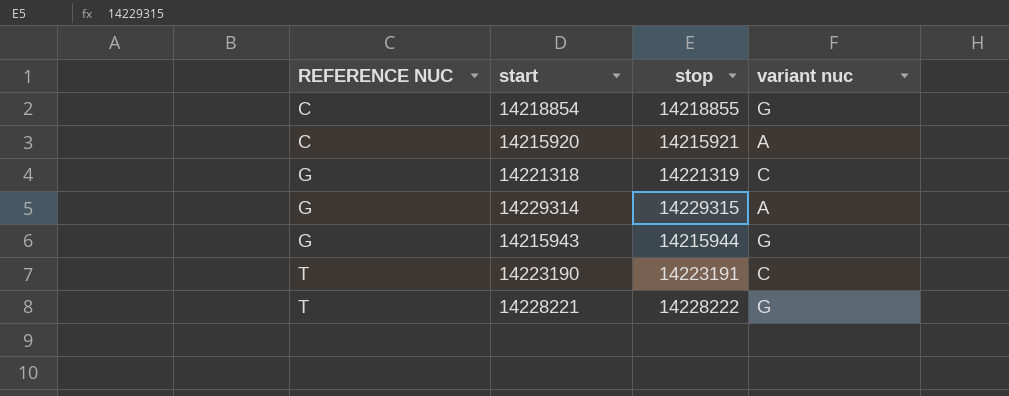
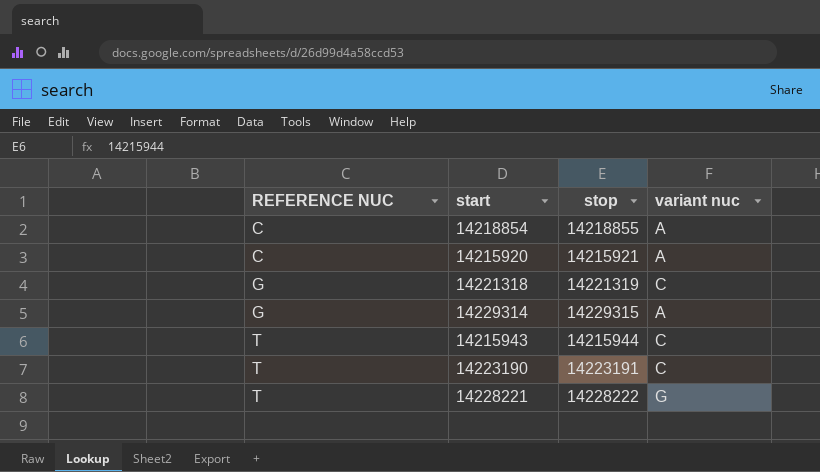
14218854 | variant nuc: G -> A
14215943 | REFERENCE NUC: G -> T
14215943 | variant nuc: G -> C

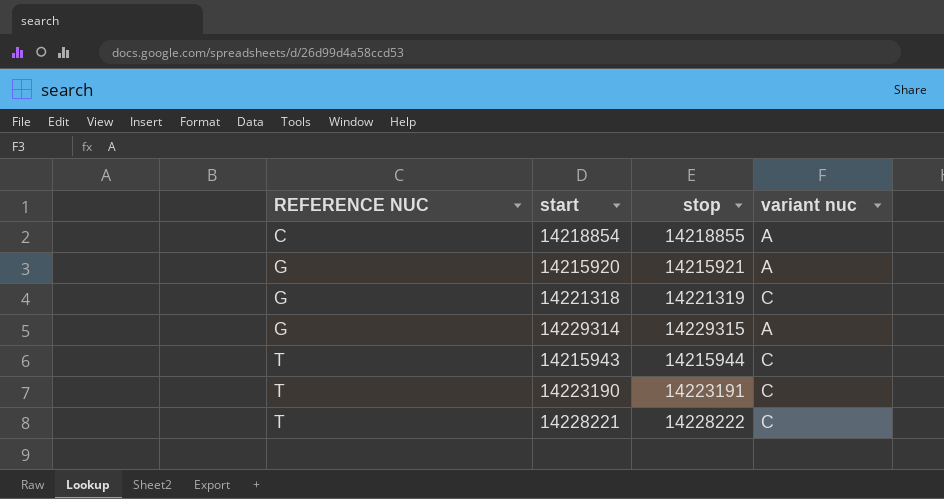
14215920 | REFERENCE NUC: C -> G
14228221 | variant nuc: G -> C

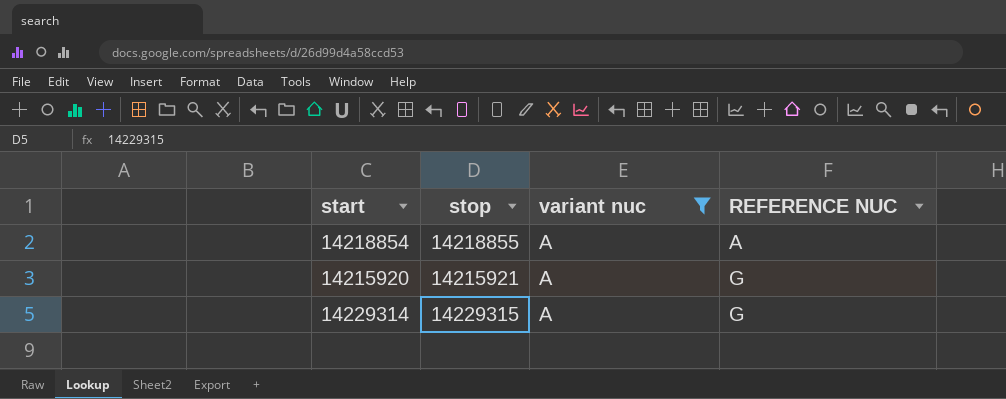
filter: none -> variant nuc = A
column REFERENCE NUC | position: 1 -> 4
14218854 | REFERENCE NUC: C -> A

